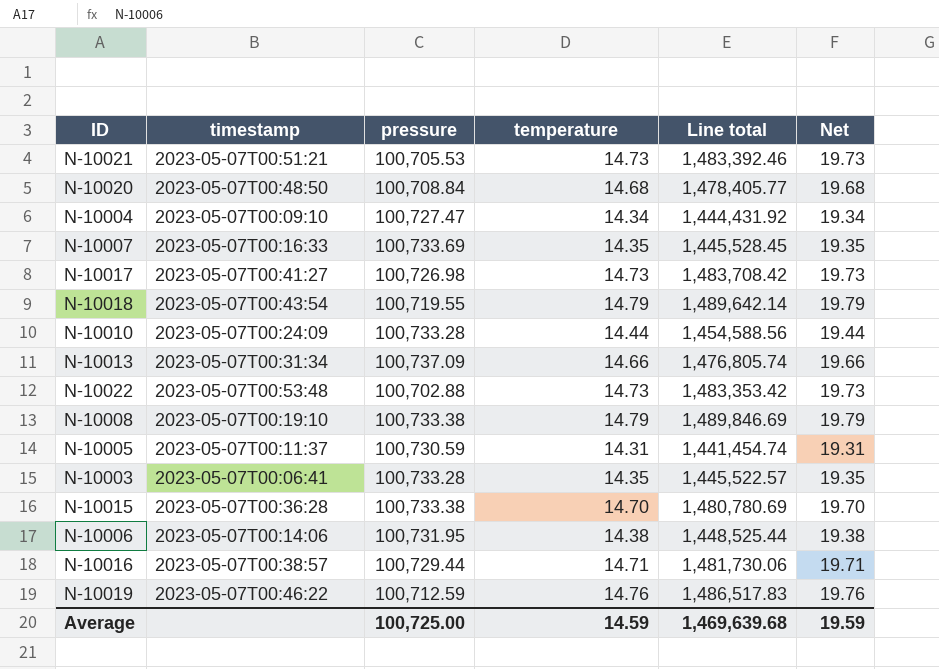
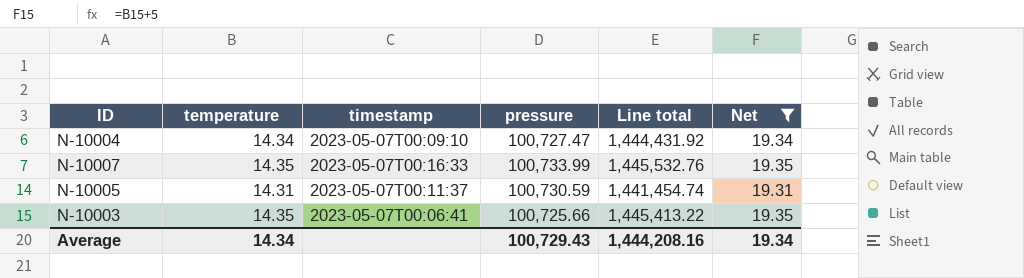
filter: none -> Net <= 19.35
column temperature | position: 4 -> 2
N-10007 | pressure: 100,733.69 -> 100,733.99
N-10007 | Line total: 1,445,528.45 -> 1,445,532.76
N-10003 | pressure: 100,733.28 -> 100,725.66
N-10003 | Line total: 1,445,522.57 -> 1,445,413.22
Average | temperature: 14.59 -> 14.34
Average | pressure: 100,725.00 -> 100,729.43
Average | Line total: 1,469,639.68 -> 1,444,208.16
Average | Net: 19.59 -> 19.34

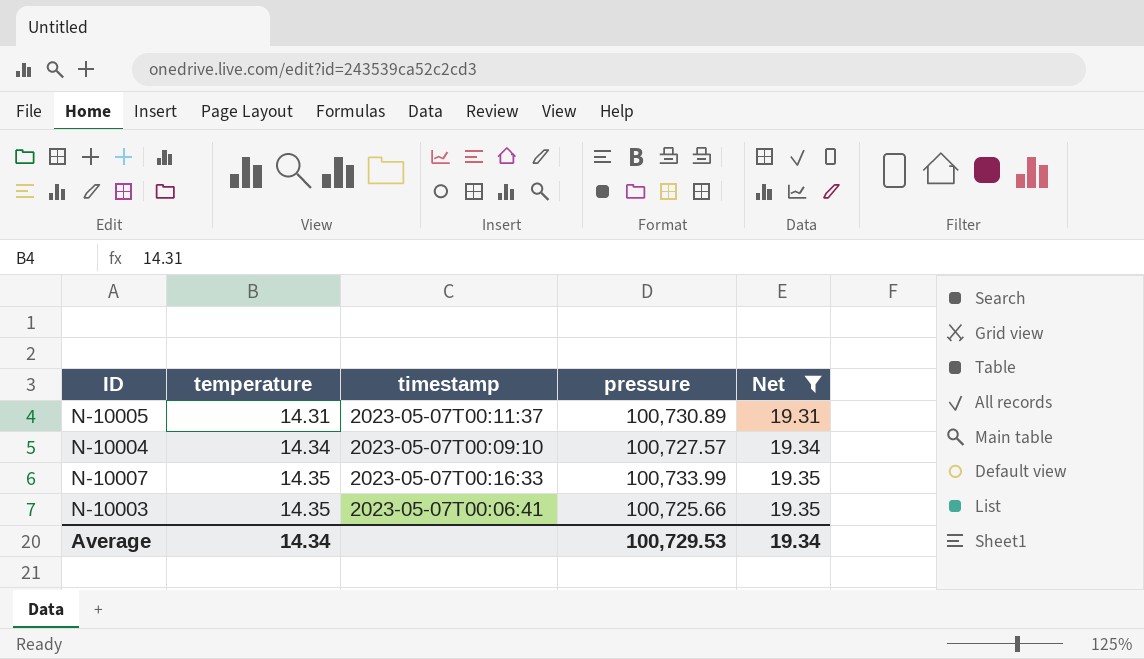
row order: none -> temperature ascending
column Line total | formula: [temperature] * [pressure] -> none
N-10005 | pressure: 100,730.59 -> 100,730.89
N-10004 | pressure: 100,727.47 -> 100,727.57
Average | pressure: 100,729.43 -> 100,729.53

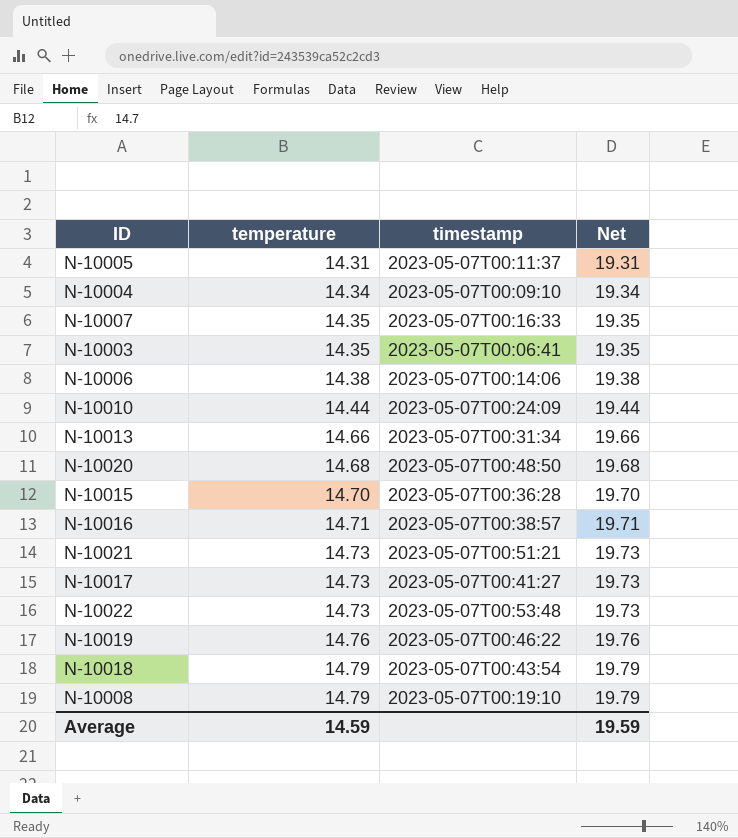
filter: Net <= 19.35 -> none
column pressure | position: 4 -> none
Average | temperature: 14.34 -> 14.59
Average | Net: 19.34 -> 19.59

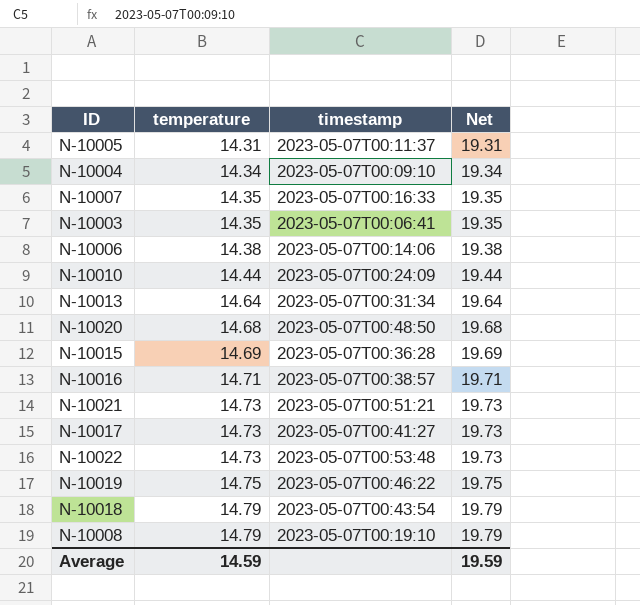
N-10013 | temperature: 14.66 -> 14.64
N-10013 | Net: 19.66 -> 19.64
N-10015 | temperature: 14.70 -> 14.69
N-10015 | Net: 19.70 -> 19.69
N-10019 | temperature: 14.76 -> 14.75
N-10019 | Net: 19.76 -> 19.75

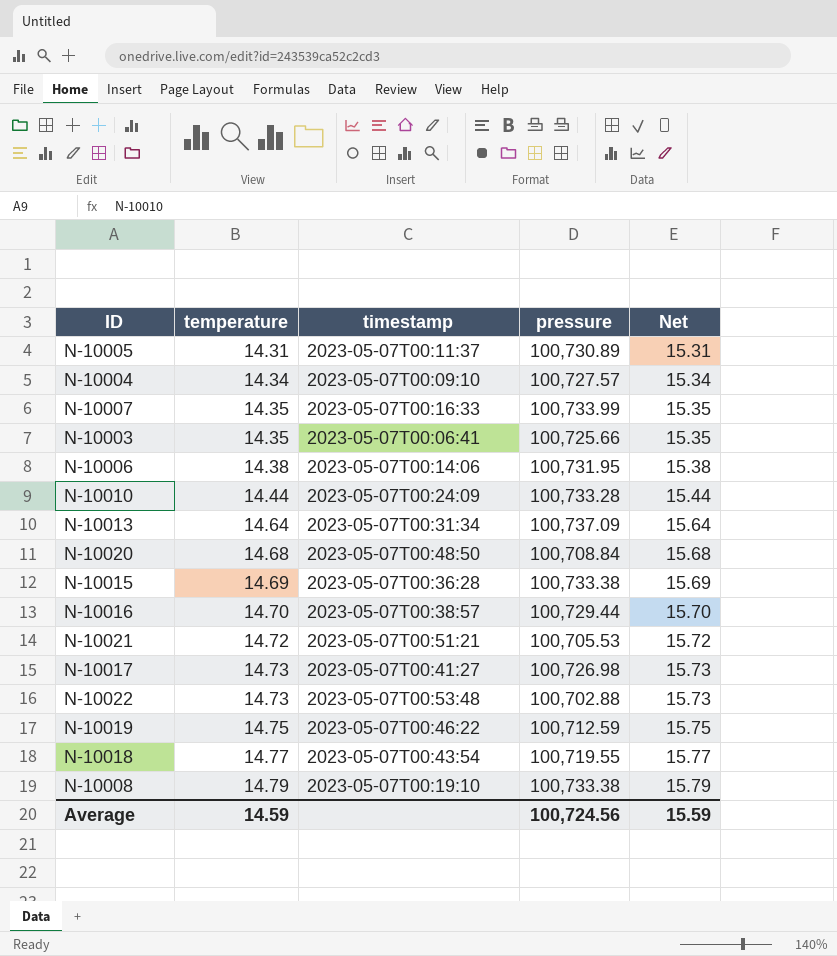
column pressure | position: none -> 4
column Net | formula: [temperature] + 5 -> [temperature] + 1
N-10016 | temperature: 14.71 -> 14.70
N-10021 | temperature: 14.73 -> 14.72
N-10018 | temperature: 14.79 -> 14.77
Average | Net: 19.59 -> 15.59

